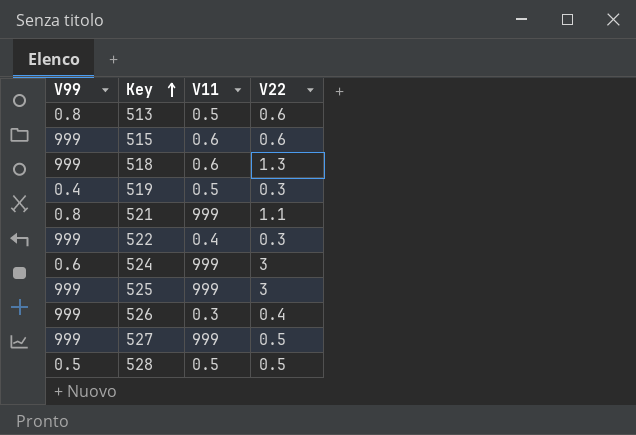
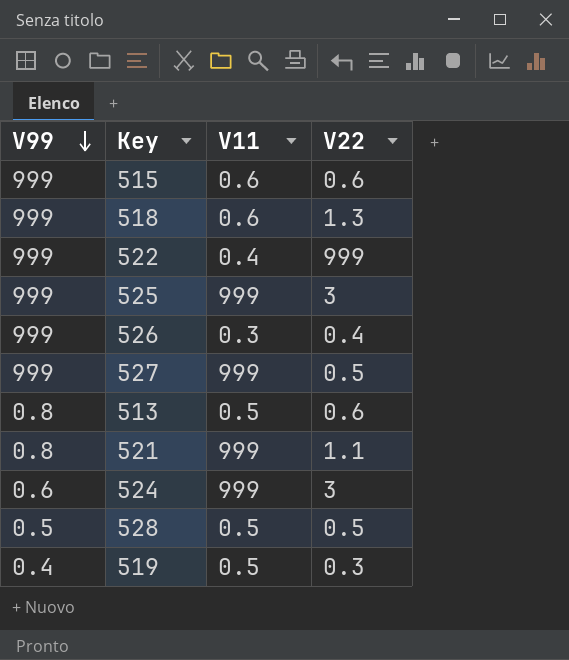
row order: Key ascending -> V99 descending
522 | V22: 0.3 -> 999

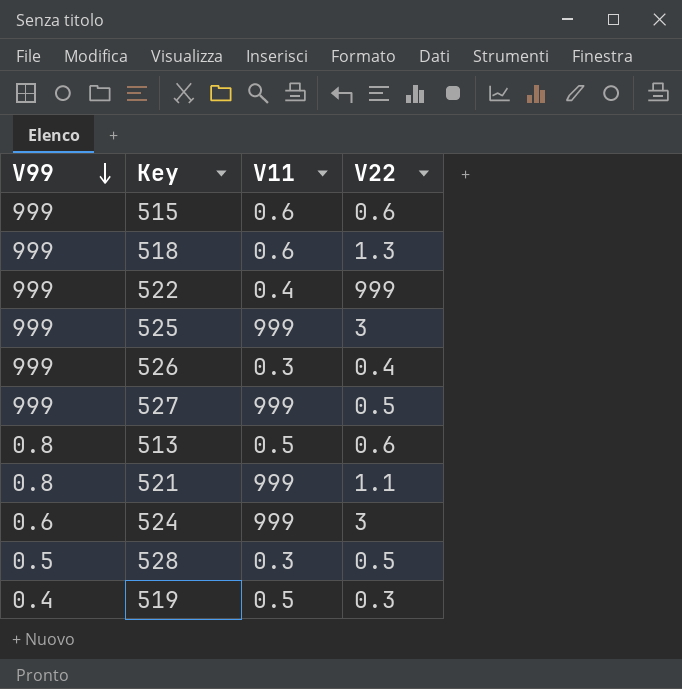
528 | V11: 0.5 -> 0.3

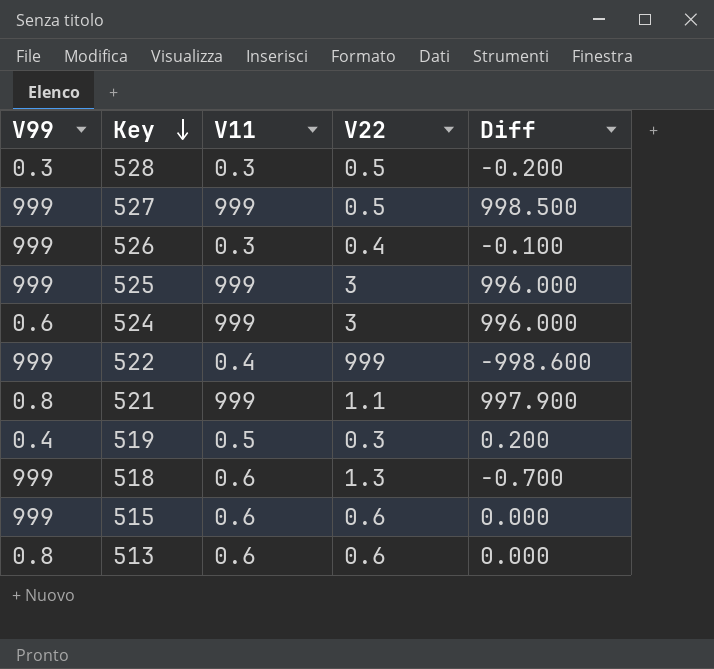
row order: V99 descending -> Key descending
column Diff | formula: none -> [V11] - [V22]
528 | V99: 0.5 -> 0.3
513 | V11: 0.5 -> 0.6

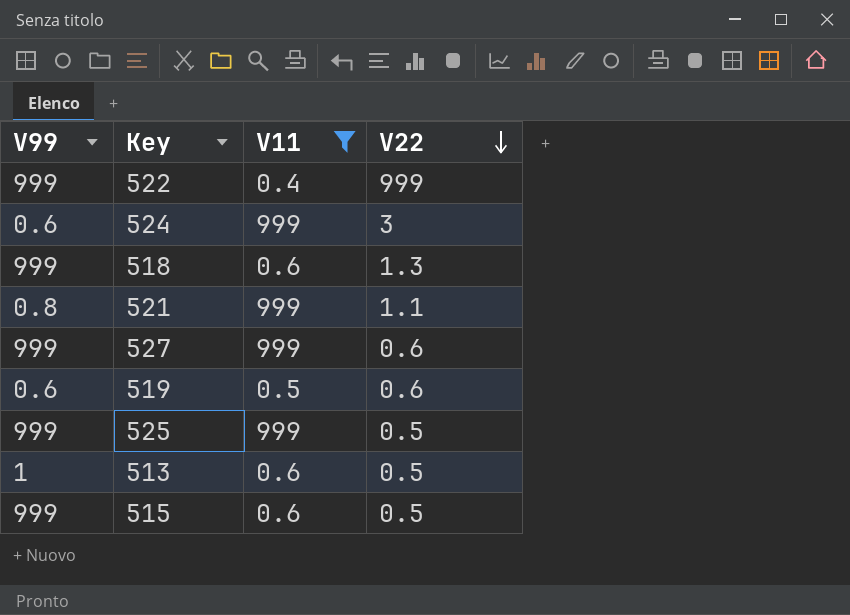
filter: none -> V11 != 0.3
row order: Key descending -> V22 descending
column Diff | formula: [V11] - [V22] -> none
527 | V22: 0.5 -> 0.6
519 | V99: 0.4 -> 0.6
519 | V22: 0.3 -> 0.6
525 | V22: 3 -> 0.5
513 | V99: 0.8 -> 1
513 | V22: 0.6 -> 0.5
515 | V22: 0.6 -> 0.5

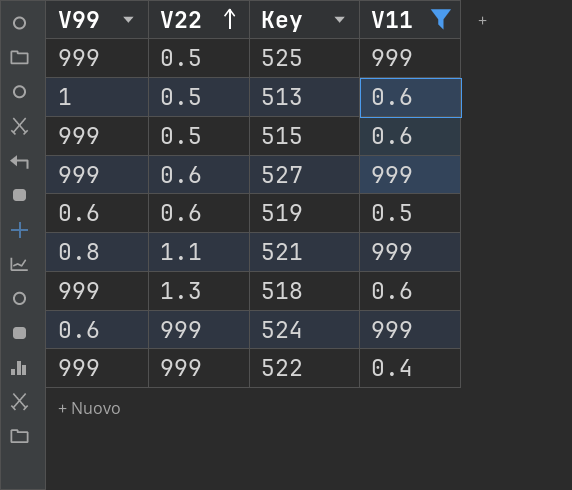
row order: V22 descending -> V22 ascending
column V22 | position: 4 -> 2
524 | V22: 3 -> 999

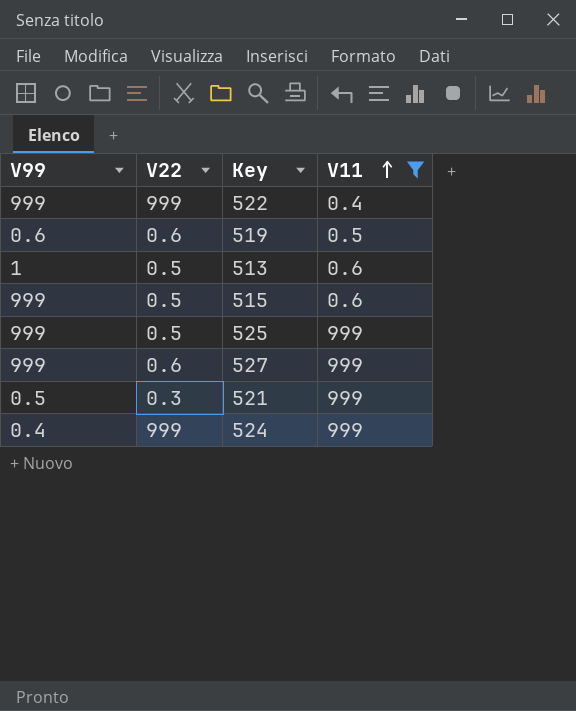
row order: V22 ascending -> V11 ascending
row 518: 999 | 1.3 | 0.6 -> none
521 | V99: 0.8 -> 0.5
521 | V22: 1.1 -> 0.3
524 | V99: 0.6 -> 0.4

